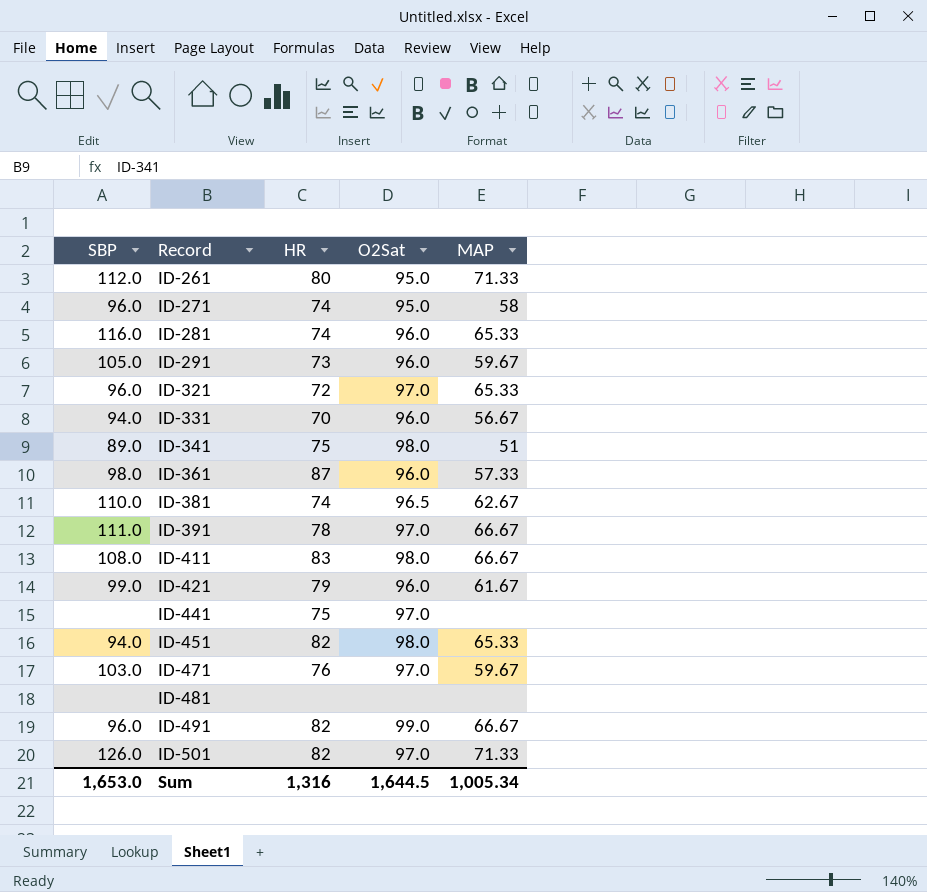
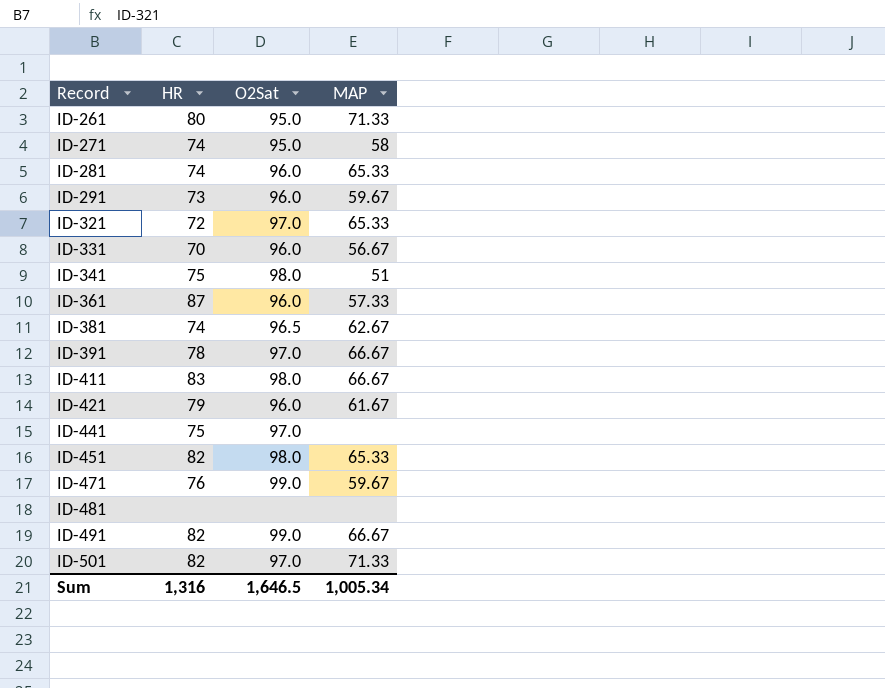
column SBP | position: 1 -> none
ID-471 | O2Sat: 97.0 -> 99.0
Sum | O2Sat: 1,644.5 -> 1,646.5

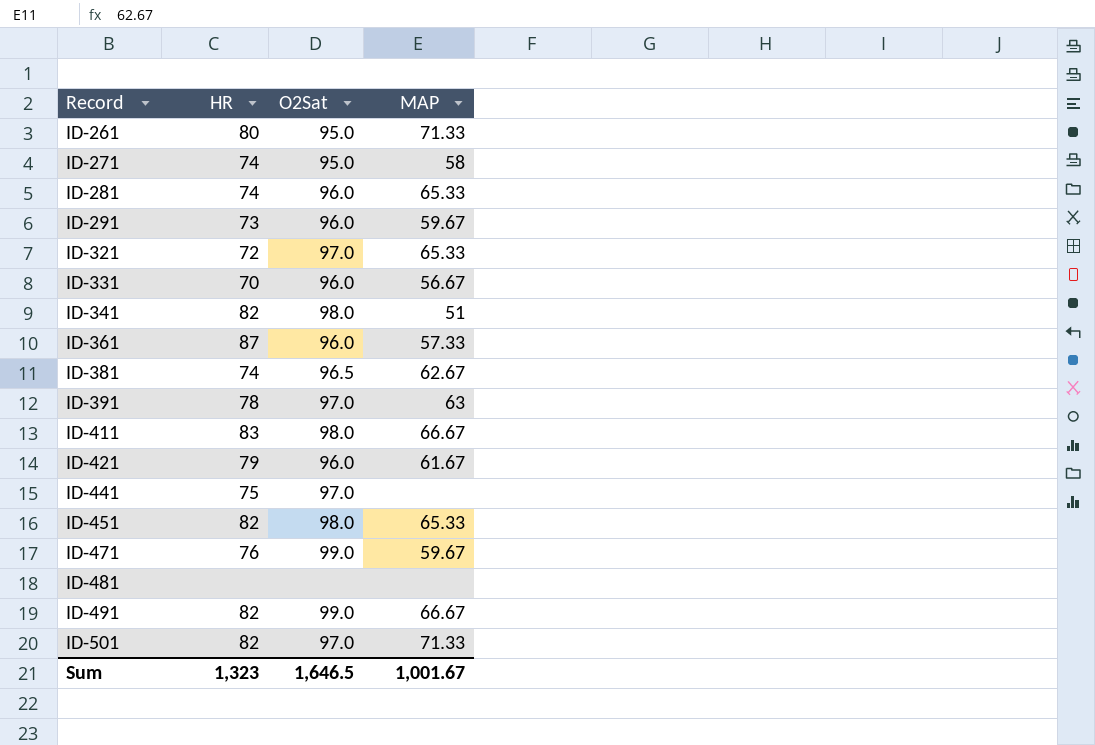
ID-341 | HR: 75 -> 82
ID-391 | MAP: 66.67 -> 63
Sum | HR: 1,316 -> 1,323
Sum | MAP: 1,005.34 -> 1,001.67

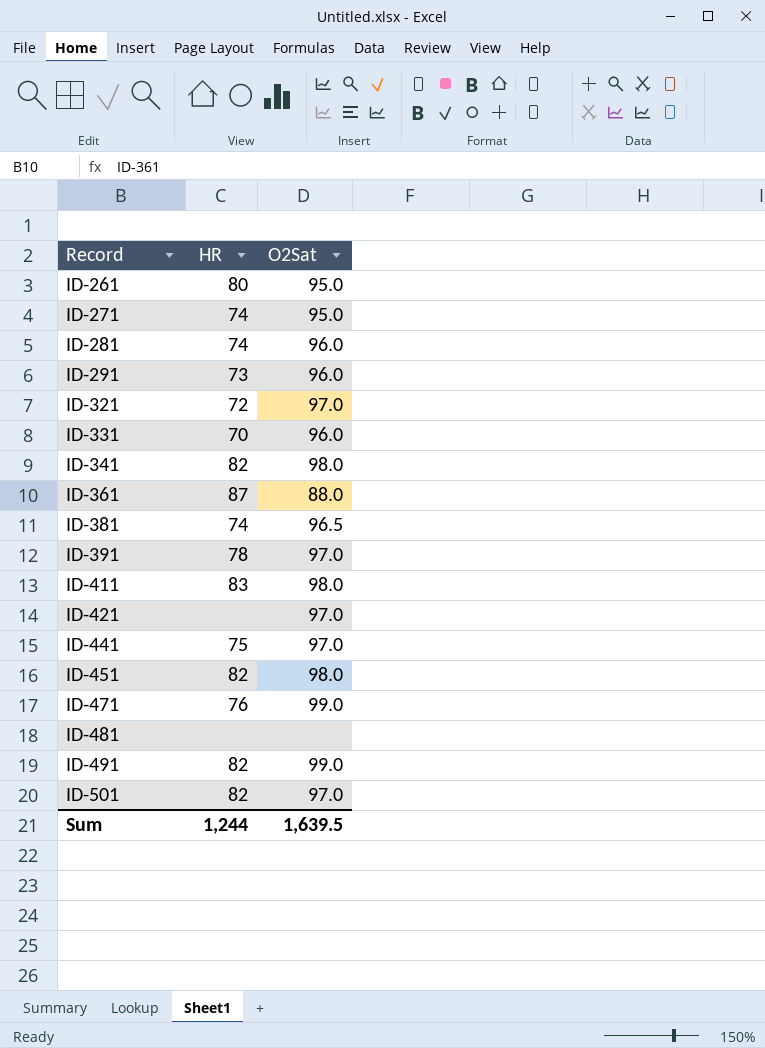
column MAP | position: 4 -> none
ID-361 | O2Sat: 96.0 -> 88.0
ID-421 | HR: 79 -> none
ID-421 | O2Sat: 96.0 -> 97.0
Sum | HR: 1,323 -> 1,244
Sum | O2Sat: 1,646.5 -> 1,639.5

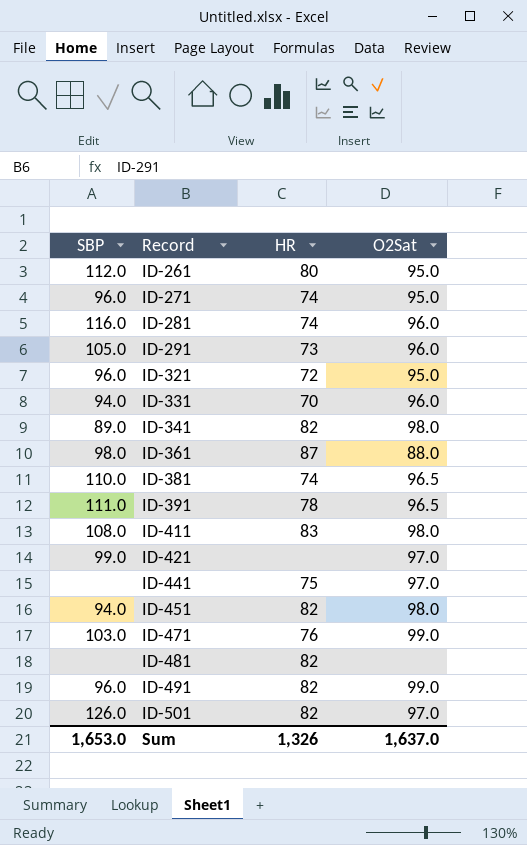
column SBP | position: none -> 1
ID-321 | O2Sat: 97.0 -> 95.0
ID-391 | O2Sat: 97.0 -> 96.5
ID-481 | HR: none -> 82
Sum | HR: 1,244 -> 1,326
Sum | O2Sat: 1,639.5 -> 1,637.0

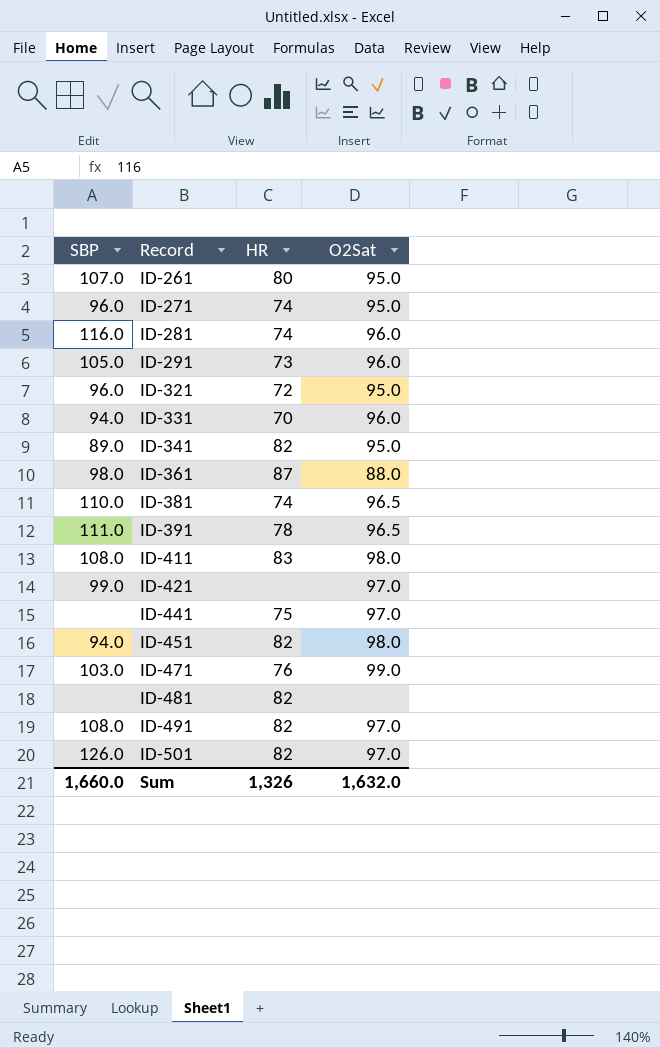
ID-261 | SBP: 112.0 -> 107.0
ID-341 | O2Sat: 98.0 -> 95.0
ID-491 | SBP: 96.0 -> 108.0
ID-491 | O2Sat: 99.0 -> 97.0
Sum | SBP: 1,653.0 -> 1,660.0
Sum | O2Sat: 1,637.0 -> 1,632.0

